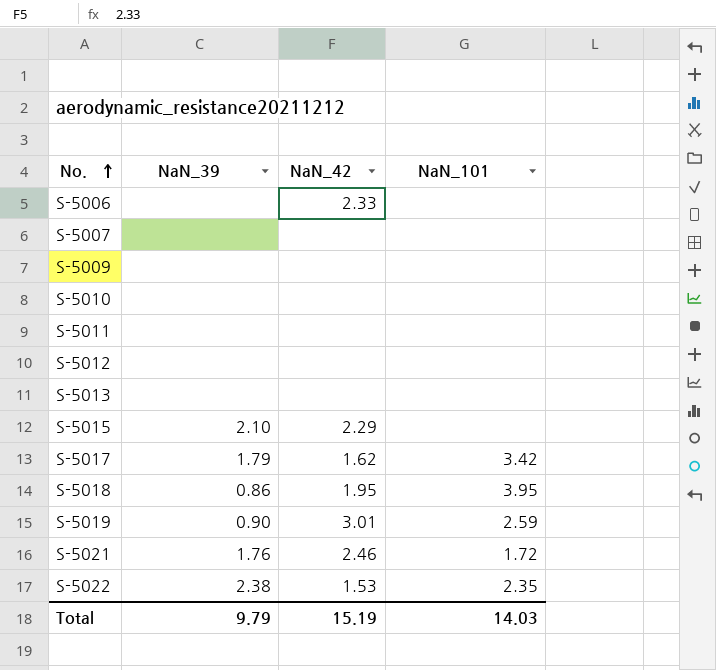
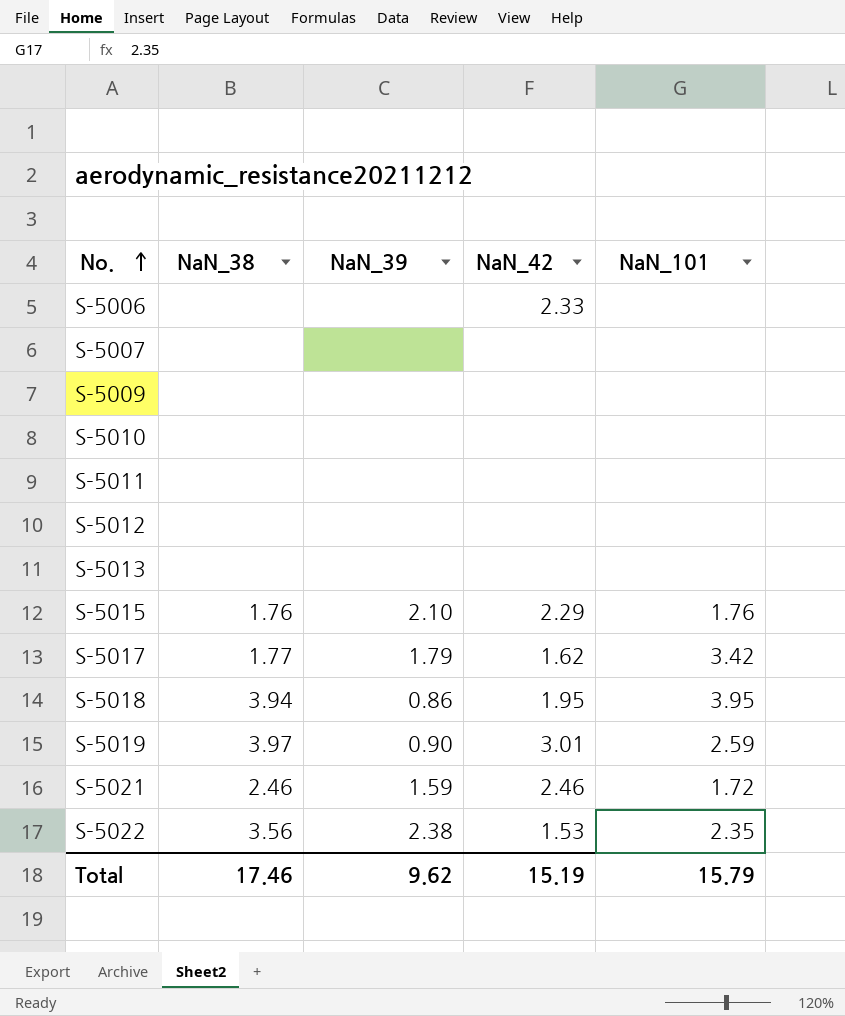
column NaN_38 | position: none -> 2
S-5015 | NaN_101: none -> 1.76
S-5021 | NaN_39: 1.76 -> 1.59
Total | NaN_39: 9.79 -> 9.62
Total | NaN_101: 14.03 -> 15.79

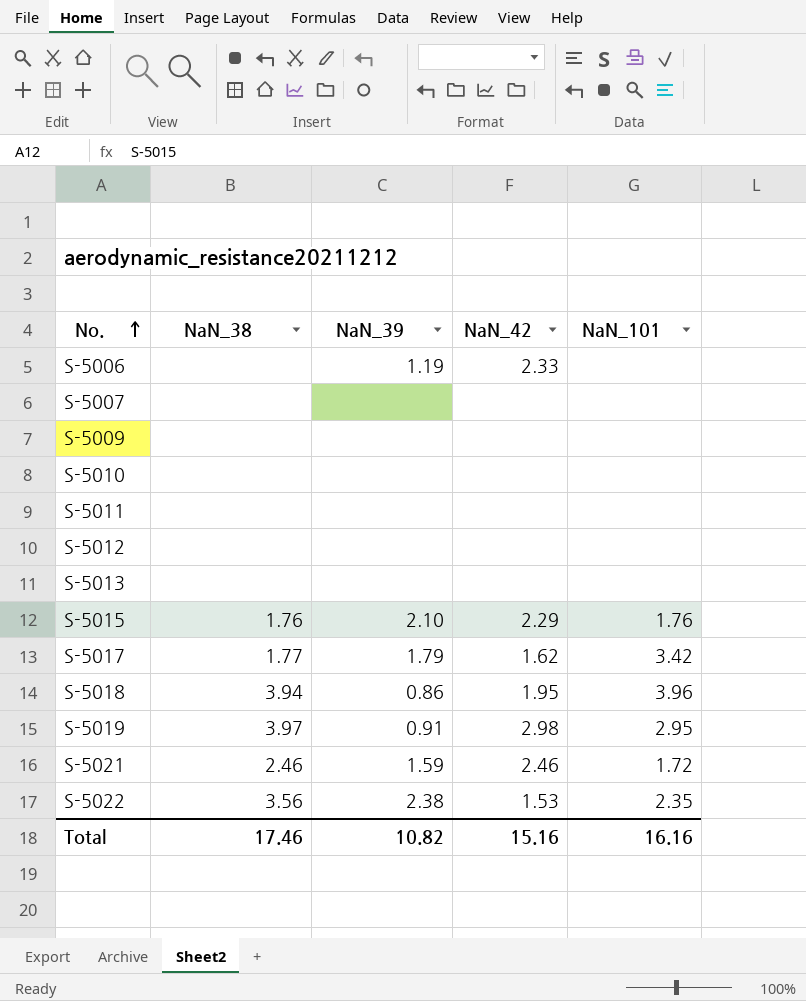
S-5006 | NaN_39: none -> 1.19
S-5018 | NaN_101: 3.95 -> 3.96
S-5019 | NaN_39: 0.90 -> 0.91
S-5019 | NaN_42: 3.01 -> 2.98
S-5019 | NaN_101: 2.59 -> 2.95
Total | NaN_39: 9.62 -> 10.82
Total | NaN_42: 15.19 -> 15.16
Total | NaN_101: 15.79 -> 16.16

